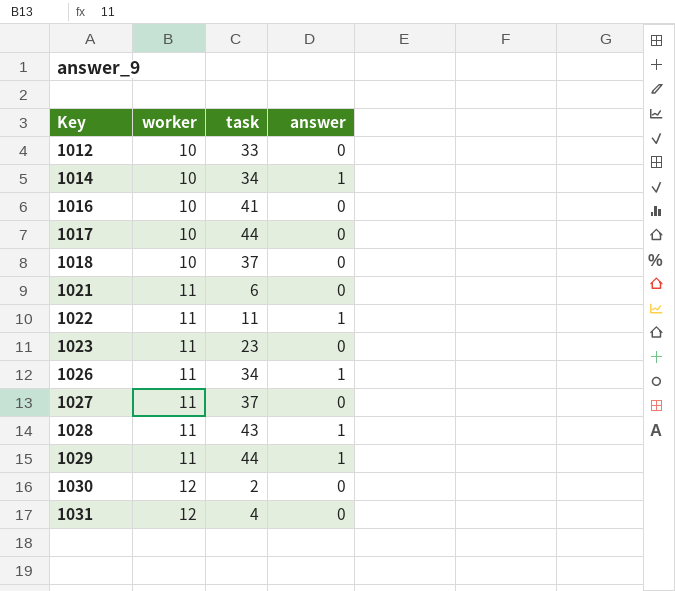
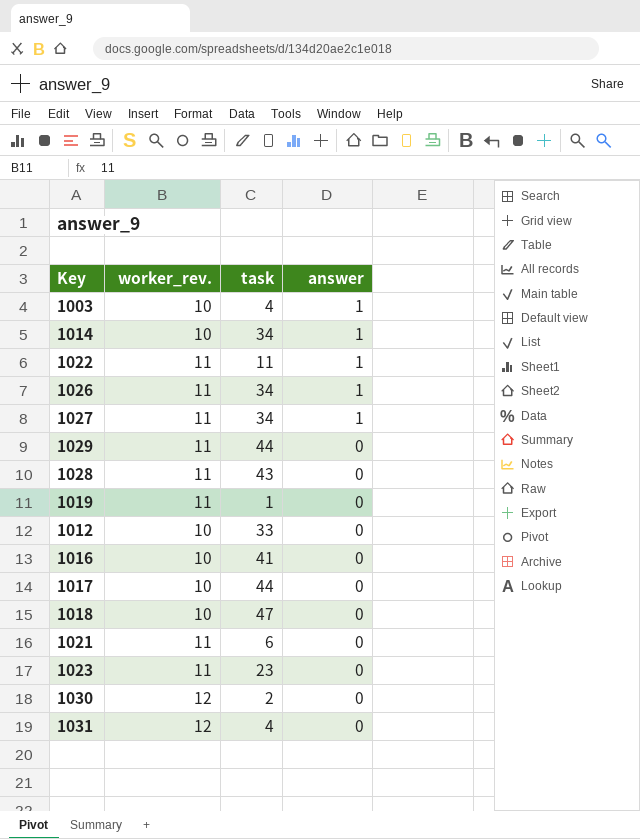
row order: Key ascending -> answer descending
column name: worker -> worker_rev.
row 1003: none -> 10 | 4 | 1
1027 | task: 37 -> 34
1027 | answer: 0 -> 1
1029 | answer: 1 -> 0
1028 | answer: 1 -> 0
row 1019: none -> 11 | 1 | 0
1018 | task: 37 -> 47

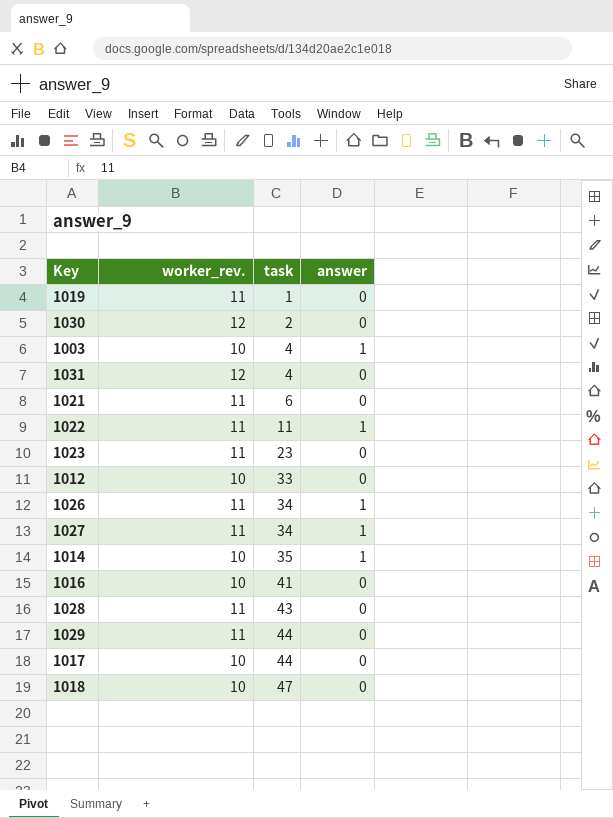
row order: answer descending -> task ascending
1014 | task: 34 -> 35

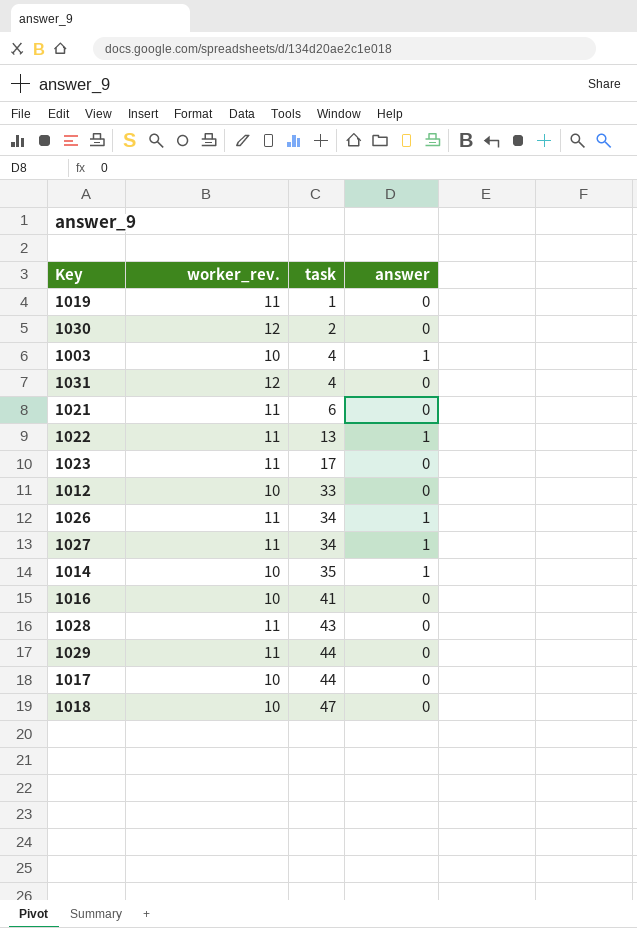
1022 | task: 11 -> 13
1023 | task: 23 -> 17

